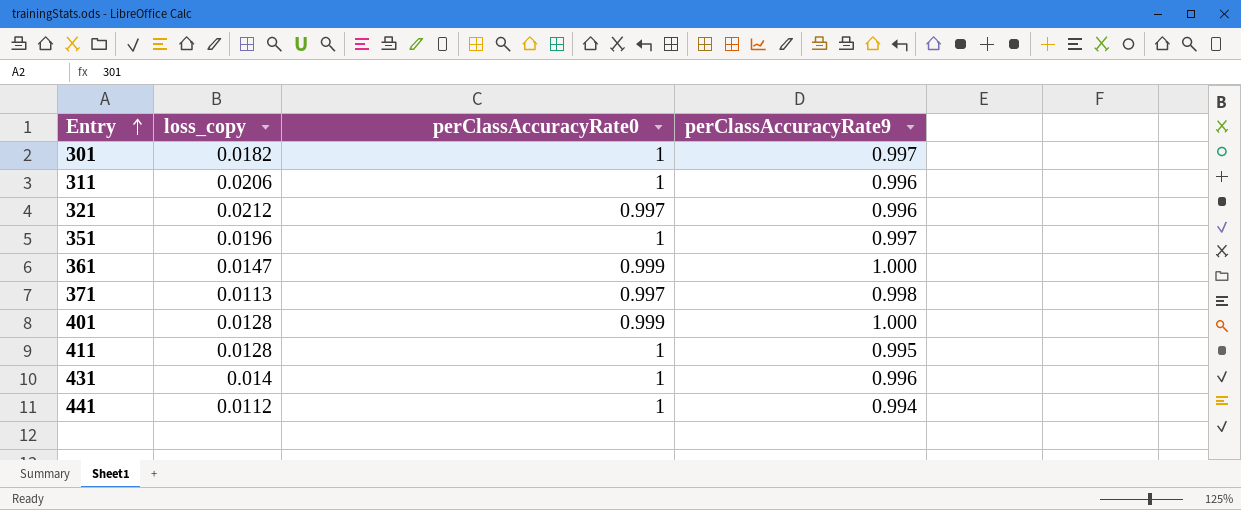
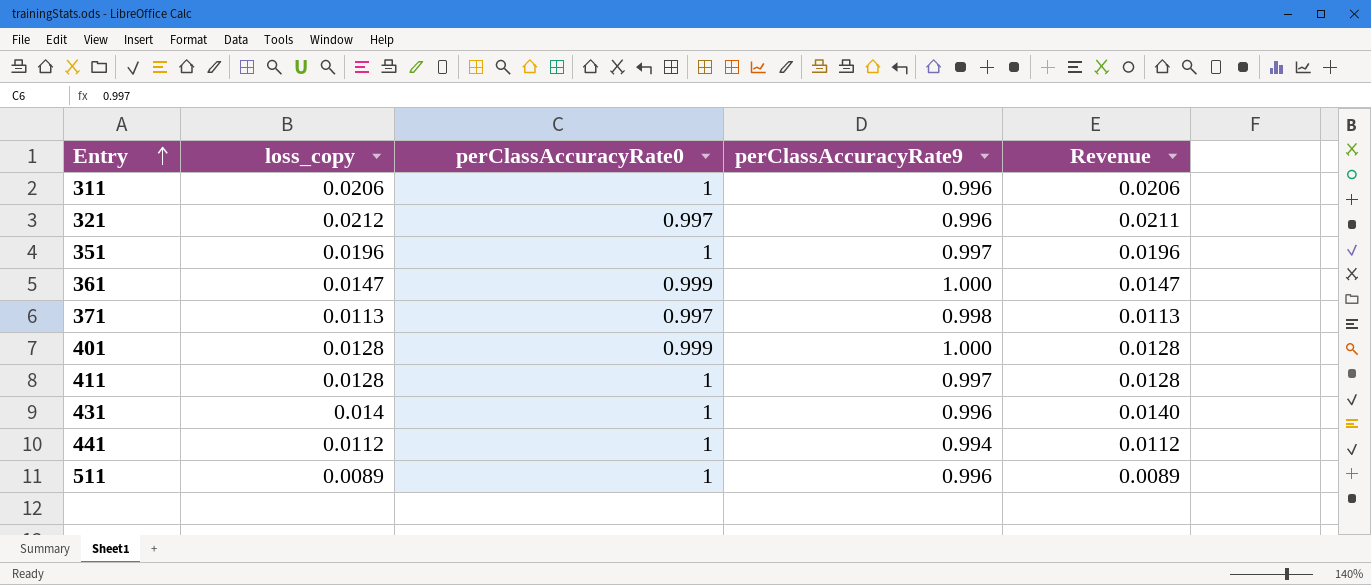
column Revenue | formula: none -> [loss_copy] * [perClassAccuracyRate0]
row 301: 0.0182 | 1 | 0.997 -> none
411 | perClassAccuracyRate9: 0.995 -> 0.997
row 511: none -> 0.0089 | 1 | 0.996 | 0.0089

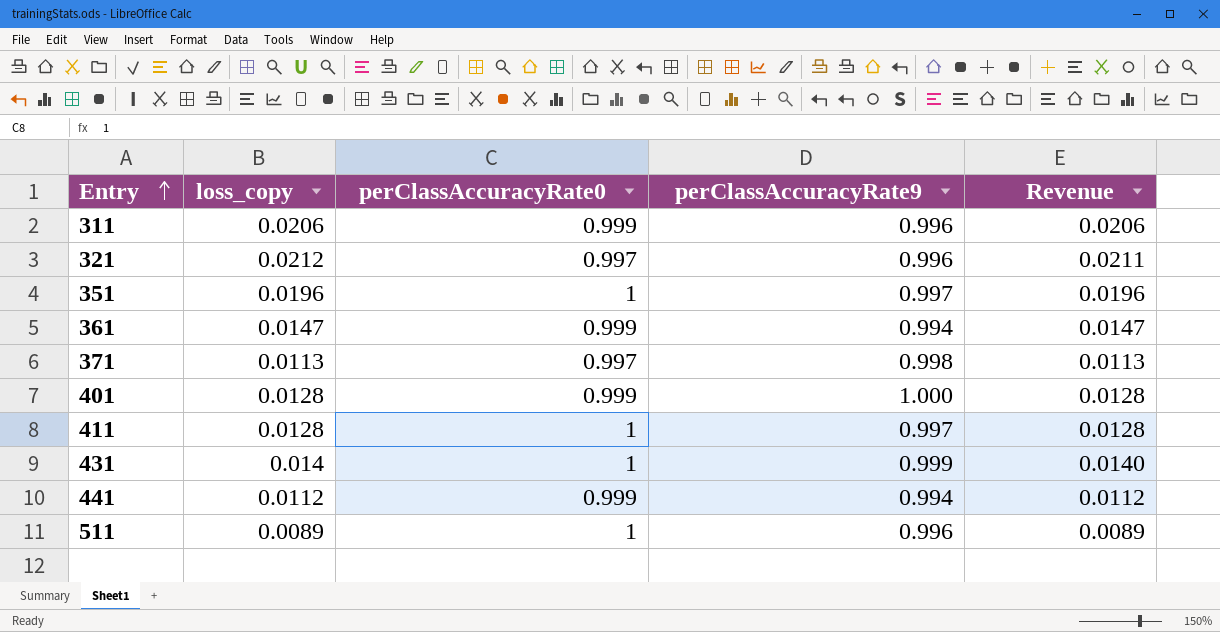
311 | perClassAccuracyRate0: 1 -> 0.999
361 | perClassAccuracyRate9: 1.000 -> 0.994
431 | perClassAccuracyRate9: 0.996 -> 0.999
441 | perClassAccuracyRate0: 1 -> 0.999

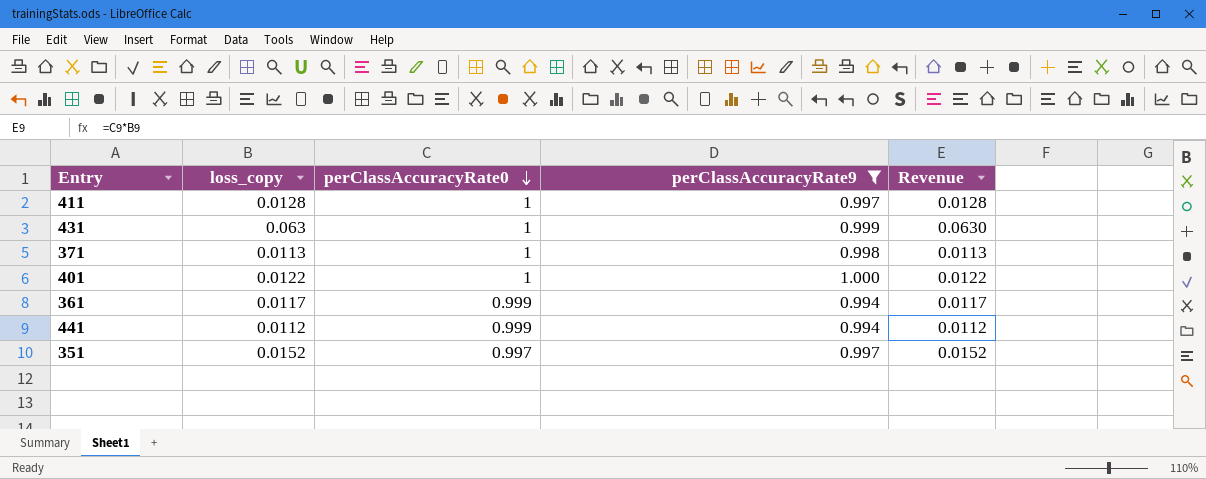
filter: none -> perClassAccuracyRate9 != 0.996
row order: Entry ascending -> perClassAccuracyRate0 descending
431 | loss_copy: 0.014 -> 0.063
431 | Revenue: 0.0140 -> 0.0630
371 | perClassAccuracyRate0: 0.997 -> 1
401 | loss_copy: 0.0128 -> 0.0122
401 | perClassAccuracyRate0: 0.999 -> 1
401 | Revenue: 0.0128 -> 0.0122
361 | loss_copy: 0.0147 -> 0.0117
361 | Revenue: 0.0147 -> 0.0117
351 | loss_copy: 0.0196 -> 0.0152
351 | perClassAccuracyRate0: 1 -> 0.997
351 | Revenue: 0.0196 -> 0.0152

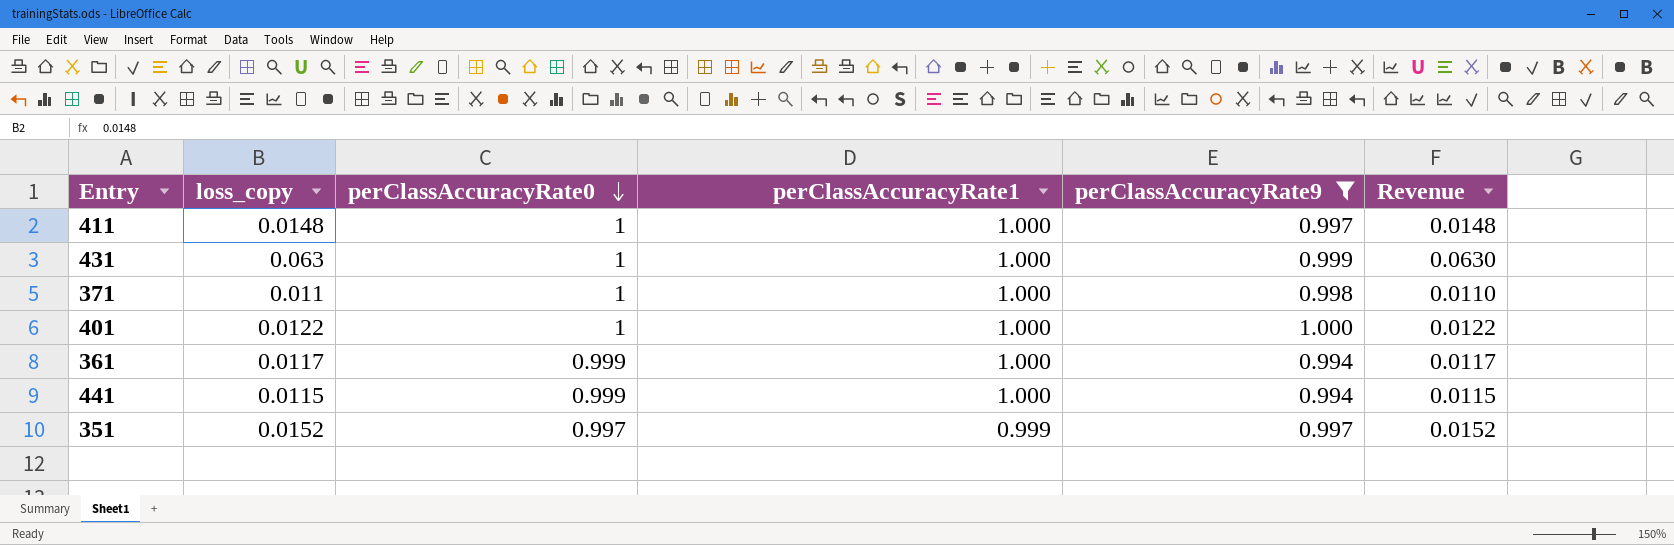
column perClassAccuracyRate1 | position: none -> 4
411 | loss_copy: 0.0128 -> 0.0148
411 | Revenue: 0.0128 -> 0.0148
371 | loss_copy: 0.0113 -> 0.011
371 | Revenue: 0.0113 -> 0.0110
441 | loss_copy: 0.0112 -> 0.0115
441 | Revenue: 0.0112 -> 0.0115

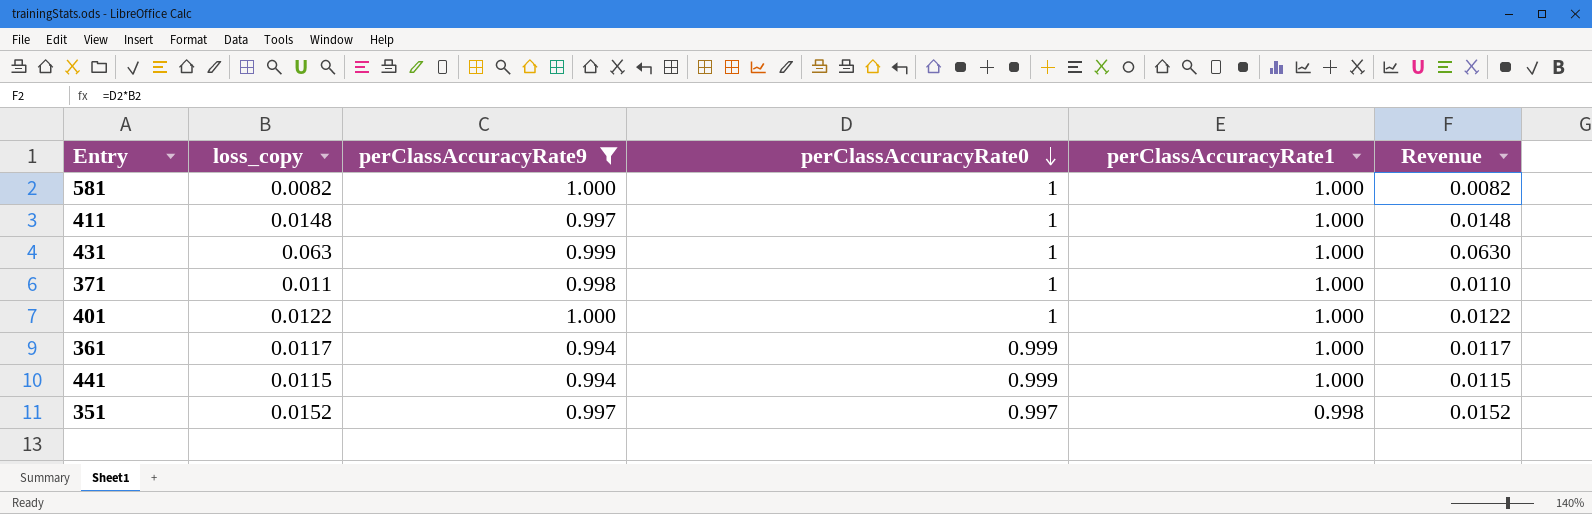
column perClassAccuracyRate9 | position: 5 -> 3
row 581: none -> 0.0082 | 1.000 | 1 | 1.000 | 0.0082
351 | perClassAccuracyRate1: 0.999 -> 0.998

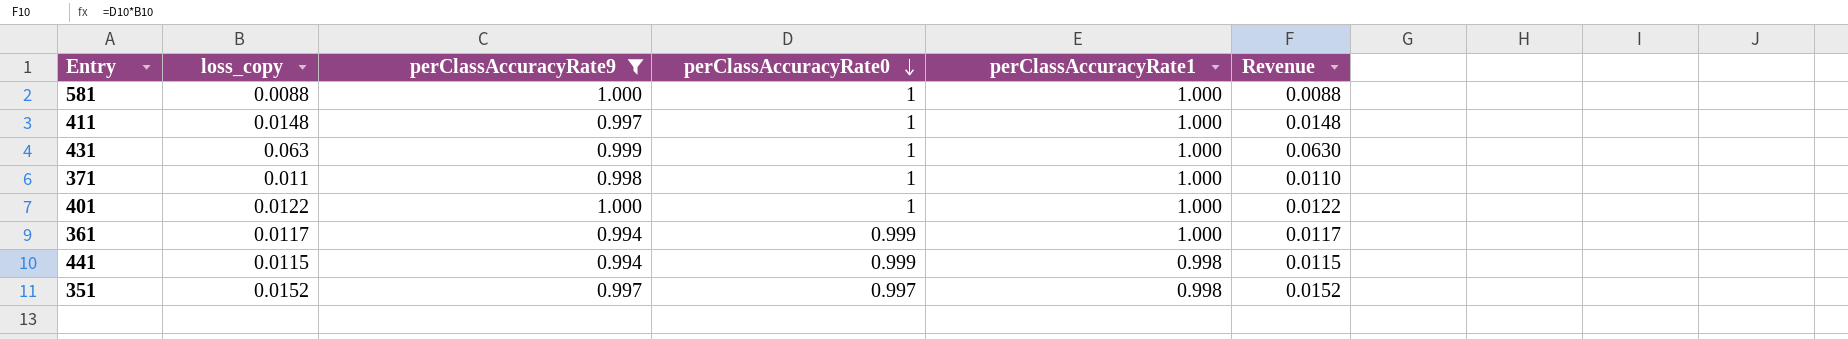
581 | loss_copy: 0.0082 -> 0.0088
581 | Revenue: 0.0082 -> 0.0088
441 | perClassAccuracyRate1: 1.000 -> 0.998

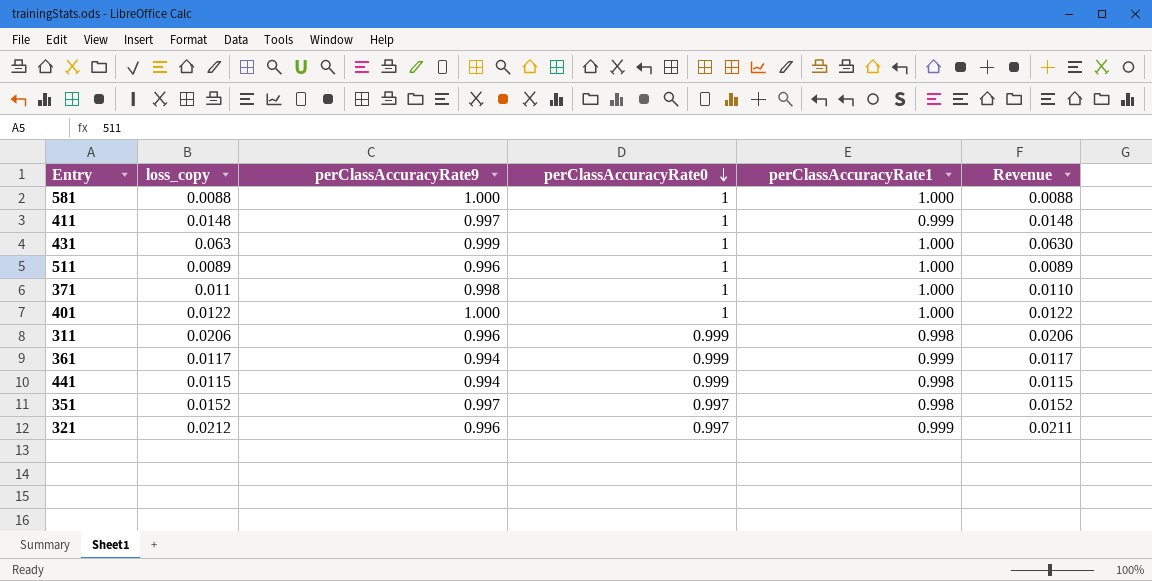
filter: perClassAccuracyRate9 != 0.996 -> none
411 | perClassAccuracyRate1: 1.000 -> 0.999
361 | perClassAccuracyRate1: 1.000 -> 0.999

